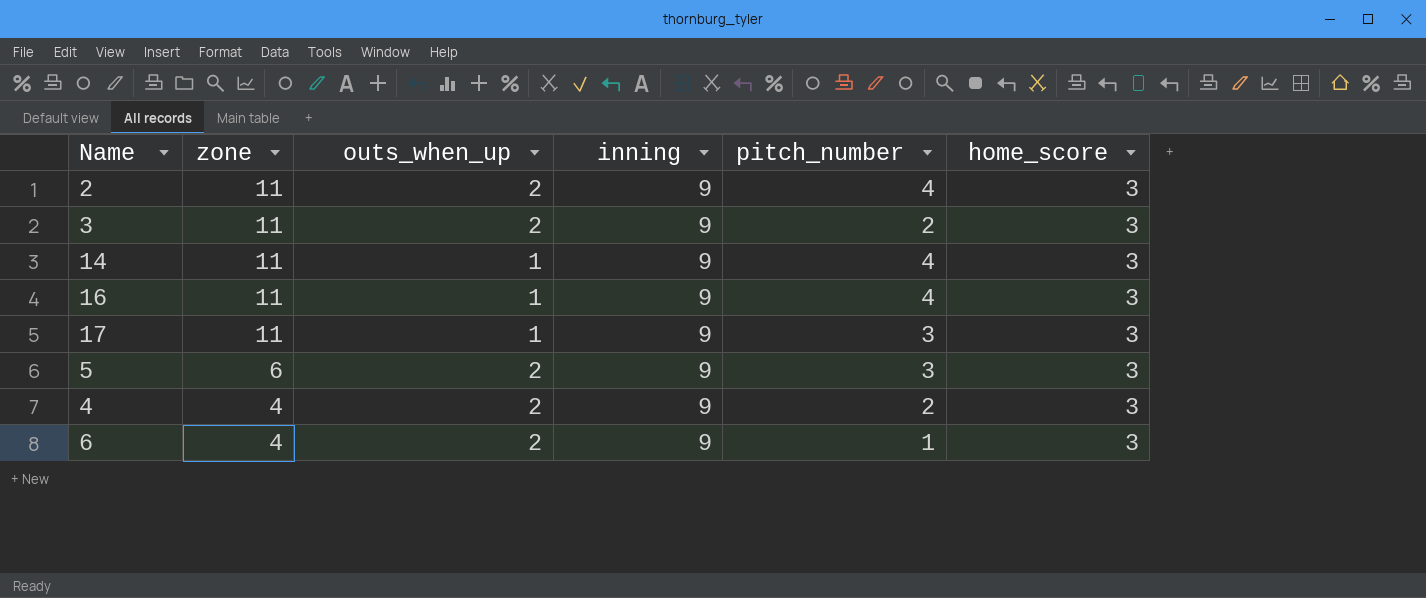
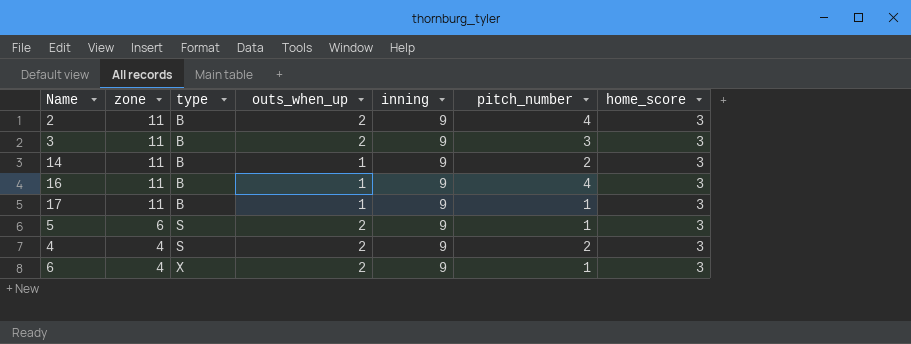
column type | position: none -> 3
3 | pitch_number: 2 -> 3
14 | pitch_number: 4 -> 2
17 | pitch_number: 3 -> 1
5 | pitch_number: 3 -> 1

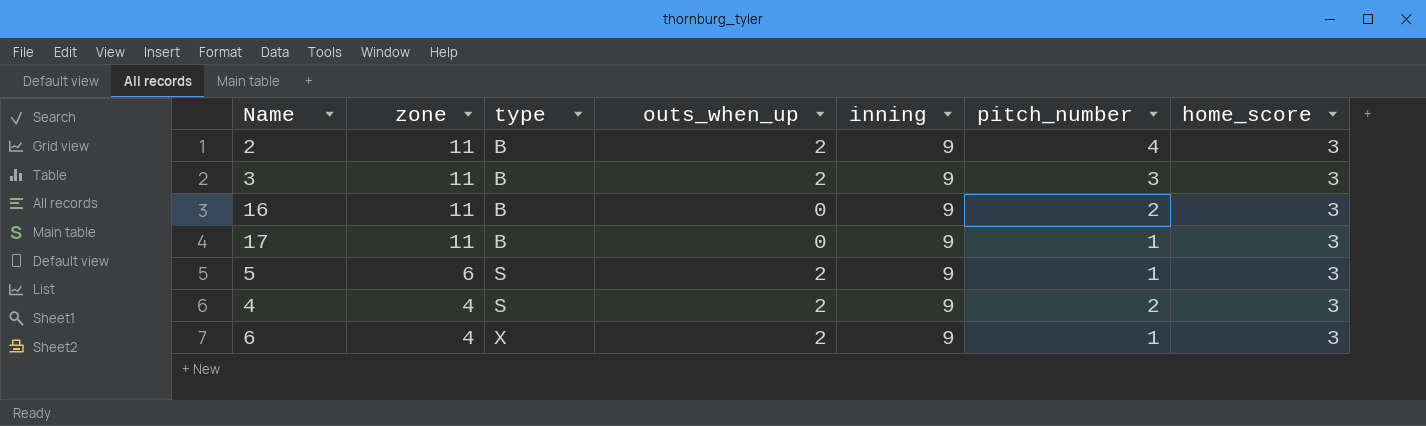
row 14: 11 | B | 1 | 9 | 2 | 3 -> none
16 | outs_when_up: 1 -> 0
16 | pitch_number: 4 -> 2
17 | outs_when_up: 1 -> 0

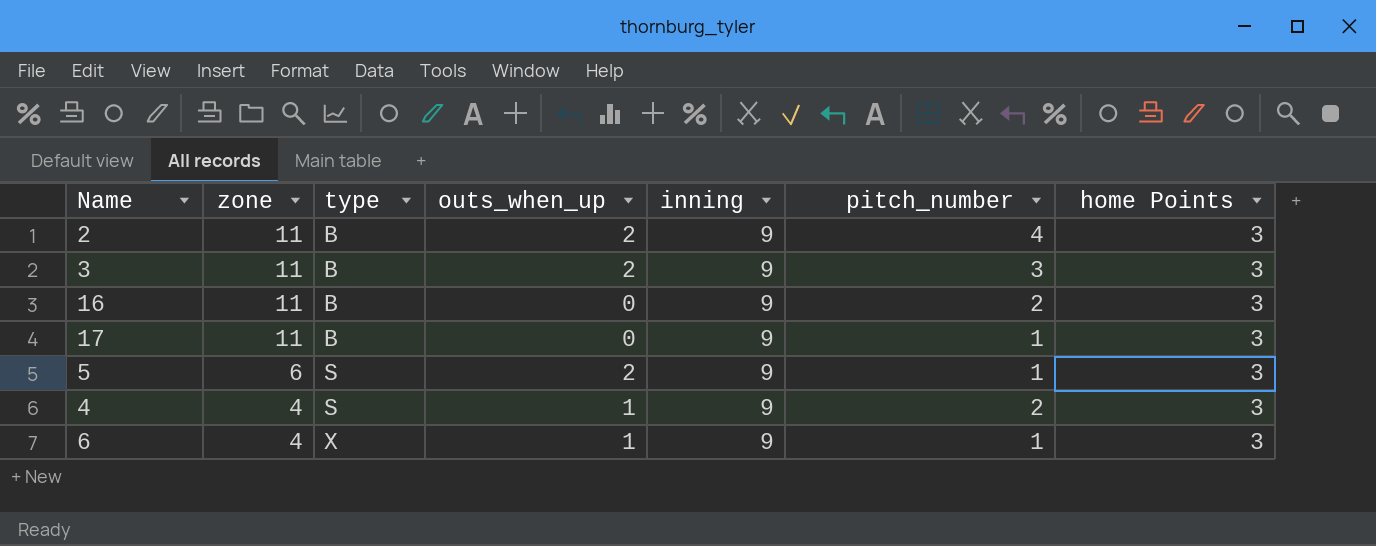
column name: home_score -> home Points
4 | outs_when_up: 2 -> 1
6 | outs_when_up: 2 -> 1

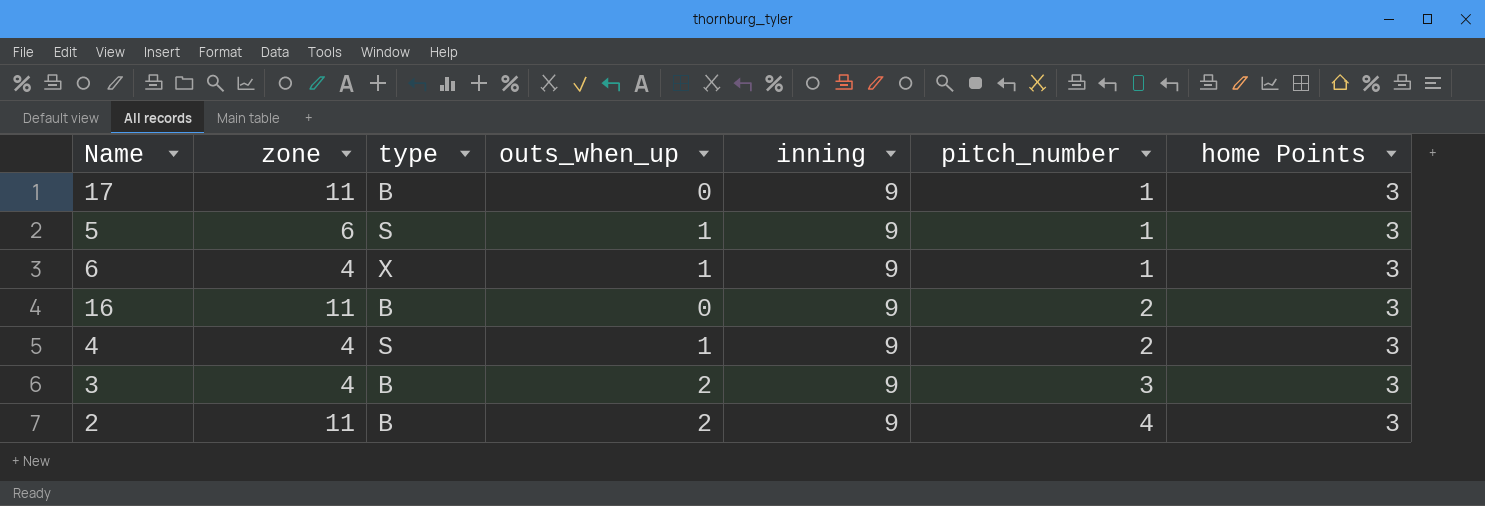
row order: zone descending -> pitch_number ascending
5 | outs_when_up: 2 -> 1
3 | zone: 11 -> 4

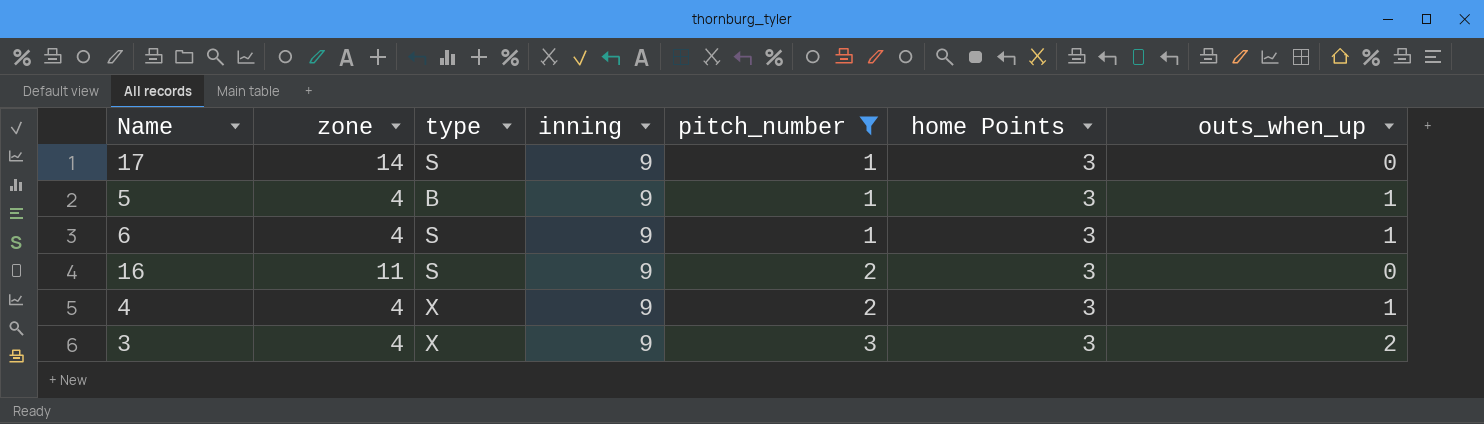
filter: none -> pitch_number != 4
column outs_when_up | position: 4 -> 7
17 | zone: 11 -> 14
17 | type: B -> S
5 | zone: 6 -> 4
5 | type: S -> B
6 | type: X -> S
16 | type: B -> S
4 | type: S -> X
3 | type: B -> X

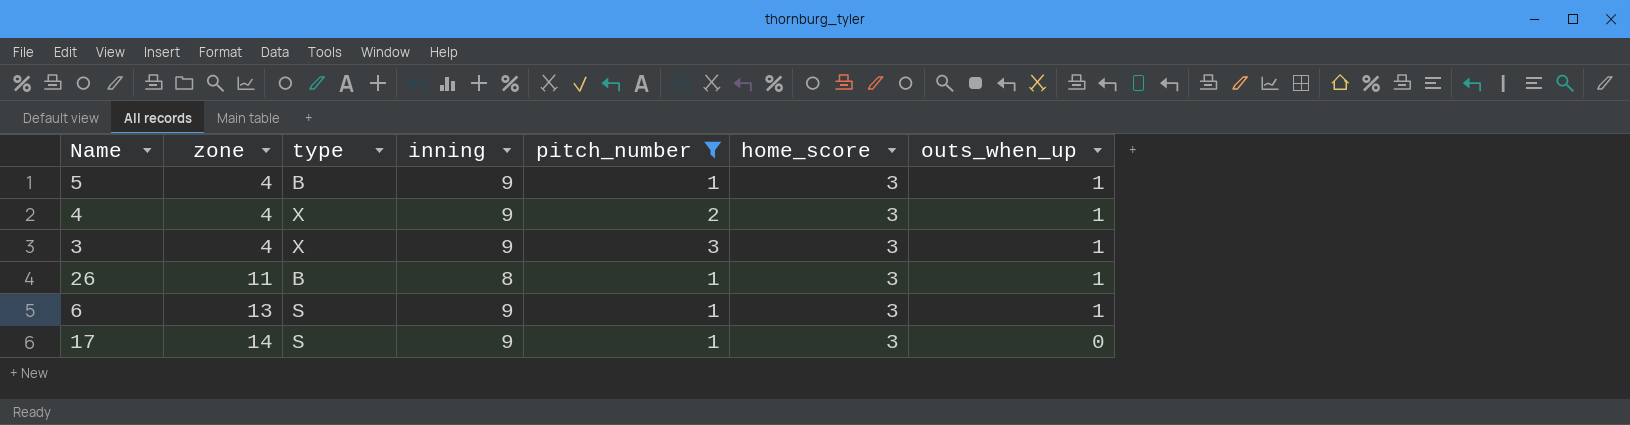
row order: pitch_number ascending -> zone ascending
column name: home Points -> home_score
row 16: 11 | S | 9 | 2 | 3 | 0 -> none
3 | outs_when_up: 2 -> 1
row 26: none -> 11 | B | 8 | 1 | 3 | 1
6 | zone: 4 -> 13

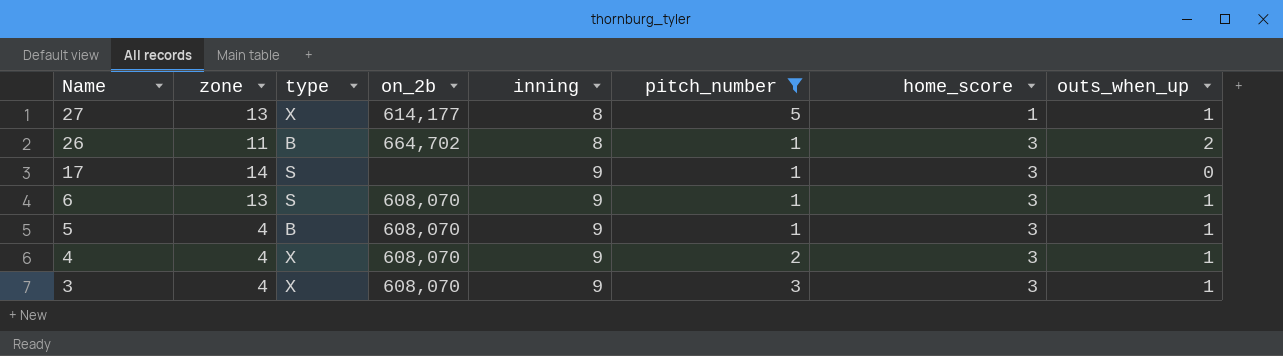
row order: zone ascending -> Name descending
column on_2b | position: none -> 4
row 27: none -> 13 | X | 614,177 | 8 | 5 | 1 | 1
26 | outs_when_up: 1 -> 2

